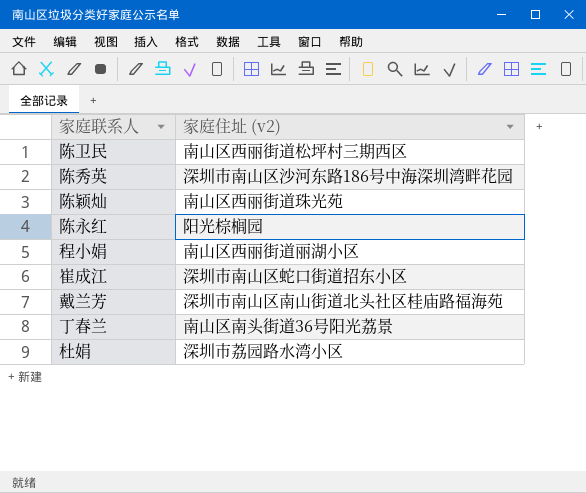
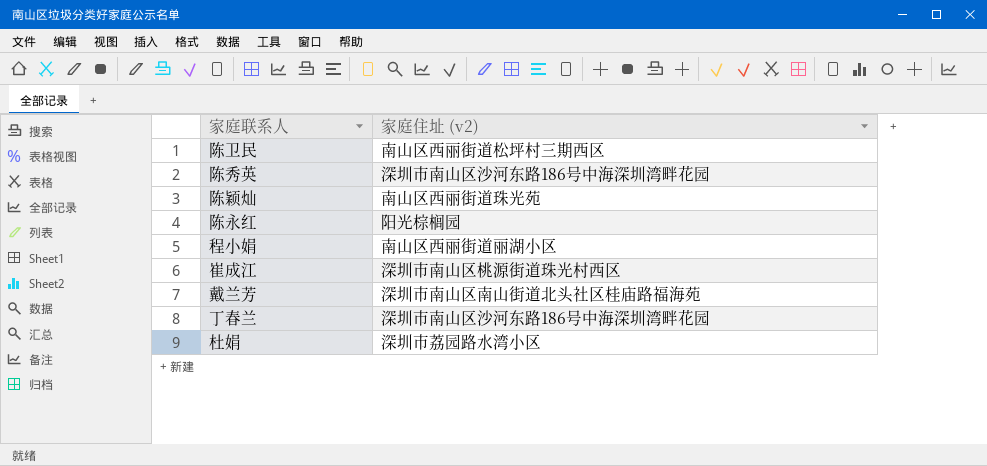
崔成江 | 家庭住址 (v2): 深圳市南山区蛇口街道招东小区 -> 深圳市南山区桃源街道珠光村西区
丁春兰 | 家庭住址 (v2): 南山区南头街道36号阳光荔景 -> 深圳市南山区沙河东路186号中海深圳湾畔花园

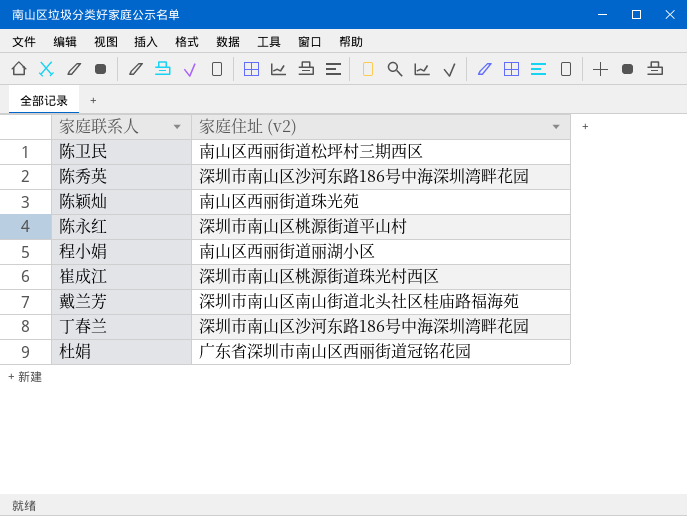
陈永红 | 家庭住址 (v2): 阳光棕榈园 -> 深圳市南山区桃源街道平山村
杜娟 | 家庭住址 (v2): 深圳市荔园路水湾小区 -> 广东省深圳市南山区西丽街道冠铭花园

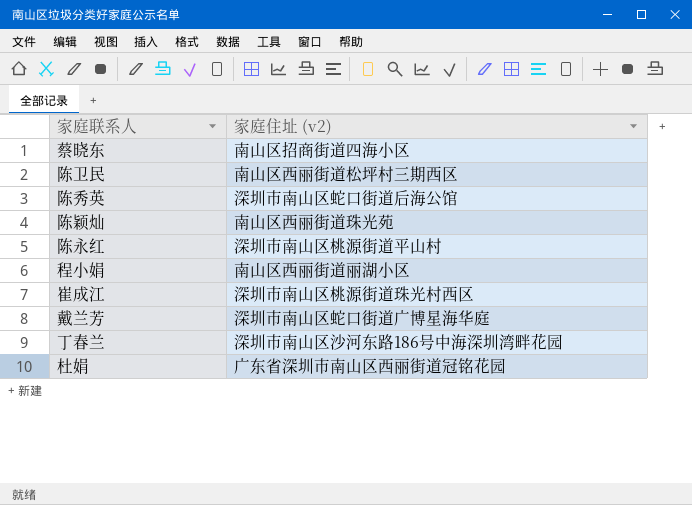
row 蔡晓东: none -> 南山区招商街道四海小区
陈秀英 | 家庭住址 (v2): 深圳市南山区沙河东路186号中海深圳湾畔花园 -> 深圳市南山区蛇口街道后海公馆
戴兰芳 | 家庭住址 (v2): 深圳市南山区南山街道北头社区桂庙路福海苑 -> 深圳市南山区蛇口街道广博星海华庭

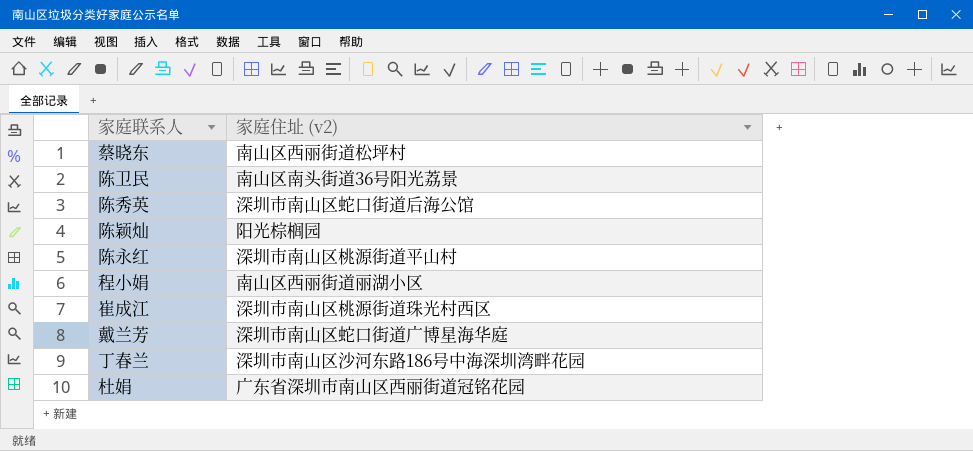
蔡晓东 | 家庭住址 (v2): 南山区招商街道四海小区 -> 南山区西丽街道松坪村
陈卫民 | 家庭住址 (v2): 南山区西丽街道松坪村三期西区 -> 南山区南头街道36号阳光荔景
陈颖灿 | 家庭住址 (v2): 南山区西丽街道珠光苑 -> 阳光棕榈园

